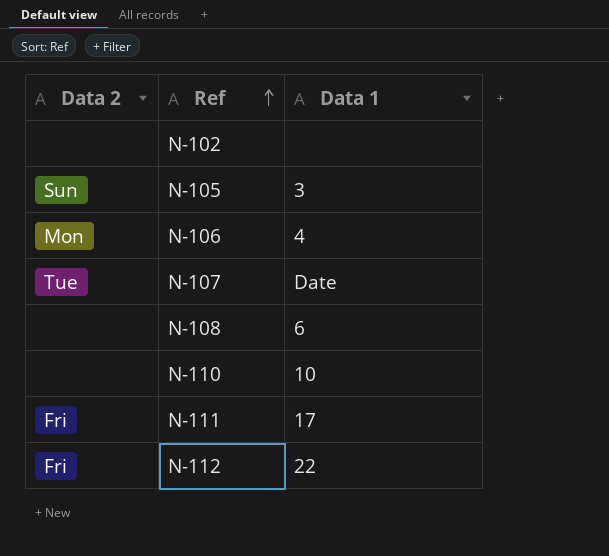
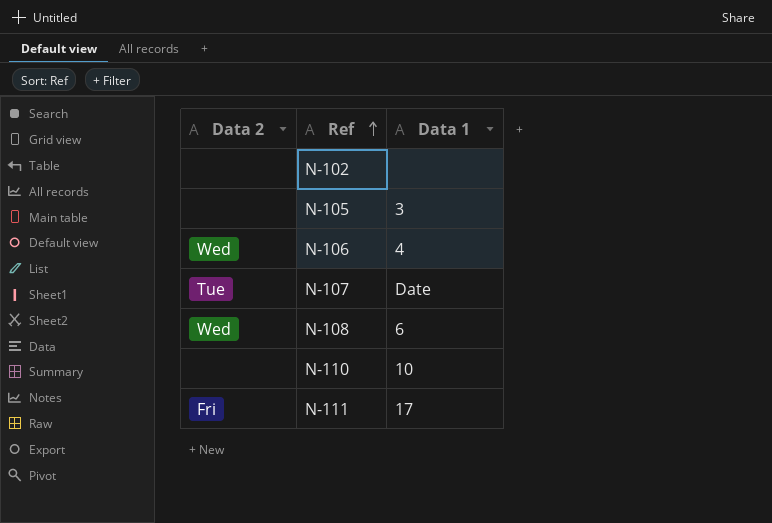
row N-112: Fri | 22 -> none
N-105 | Data 2: Sun -> none
N-106 | Data 2: Mon -> Wed
N-108 | Data 2: none -> Wed

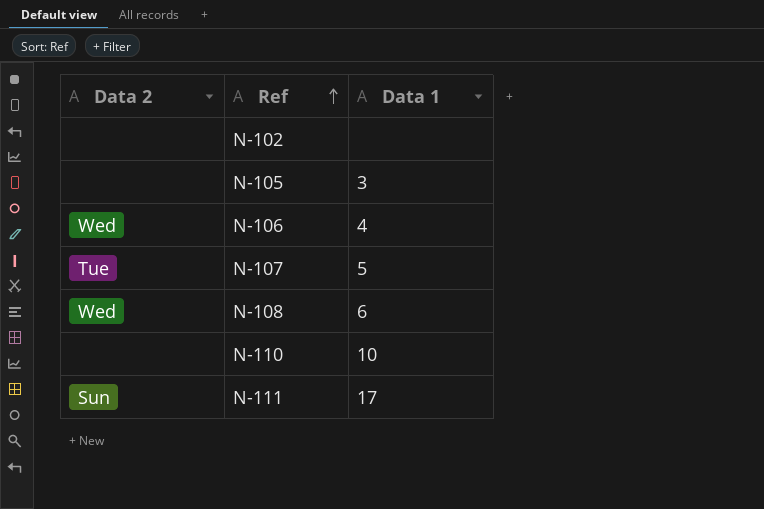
N-107 | Data 1: Date -> 5
N-111 | Data 2: Fri -> Sun

